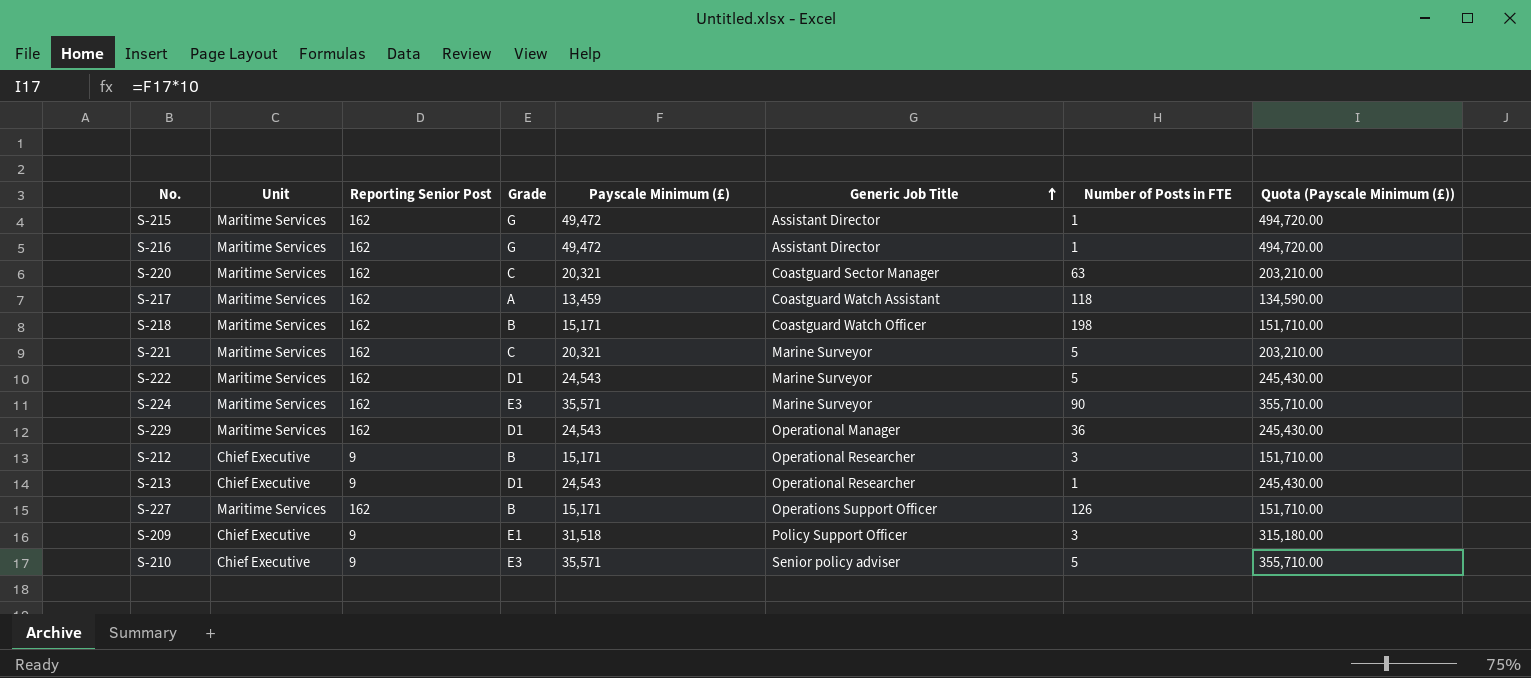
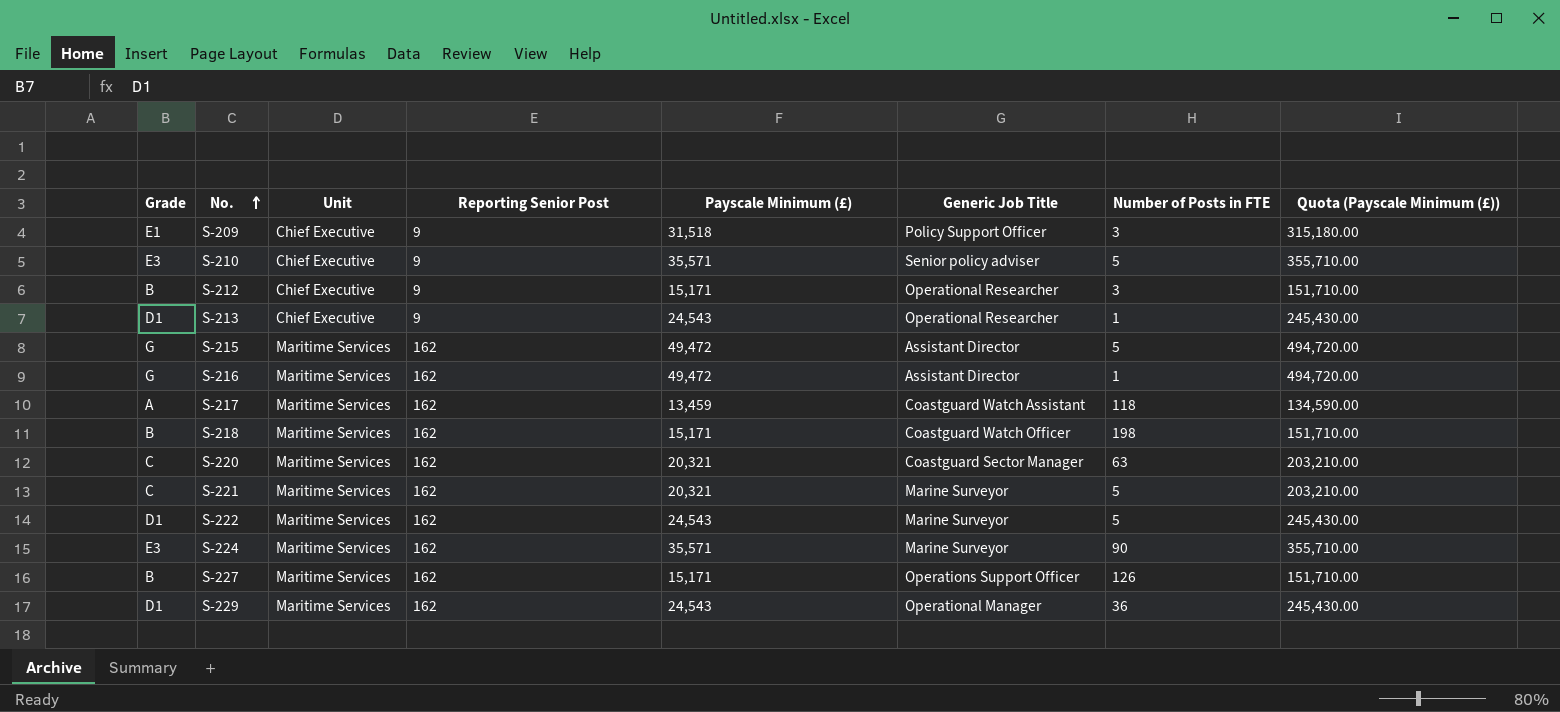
row order: Generic Job Title ascending -> No. ascending
column Grade | position: 4 -> 1
S-215 | Number of Posts in FTE: 1 -> 5

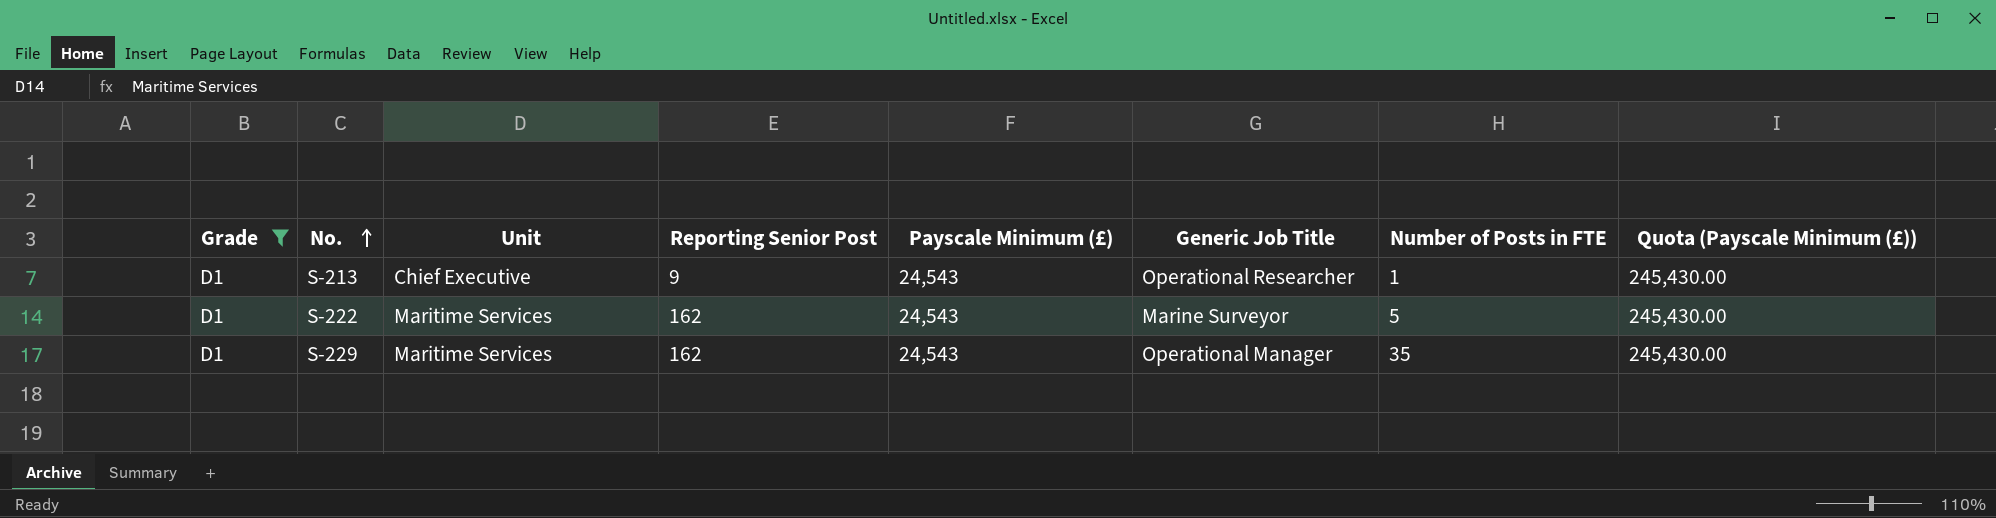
filter: none -> Grade = D1
S-229 | Number of Posts in FTE: 36 -> 35

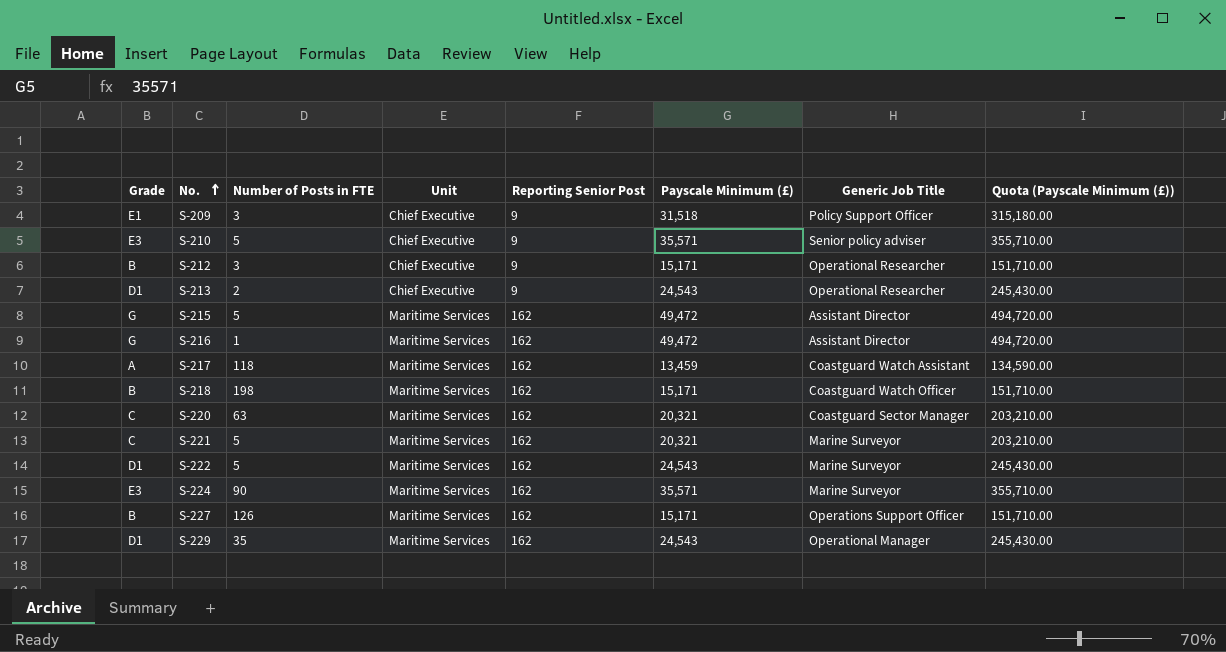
filter: Grade = D1 -> none
column Number of Posts in FTE | position: 7 -> 3
S-213 | Number of Posts in FTE: 1 -> 2

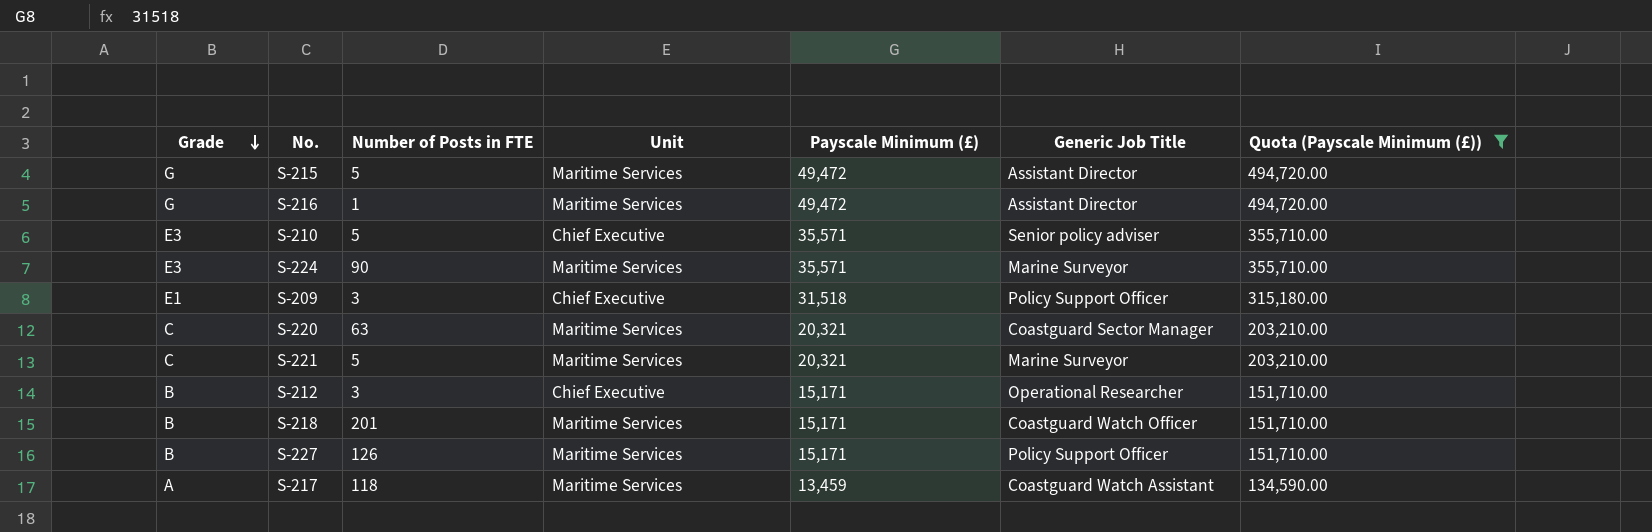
filter: none -> Quota (Payscale Minimum (£)) != 245,430.00
row order: No. ascending -> Grade descending
column Reporting Senior Post | position: 5 -> none
S-218 | Number of Posts in FTE: 198 -> 201
S-227 | Generic Job Title: Operations Support Officer -> Policy Support Officer

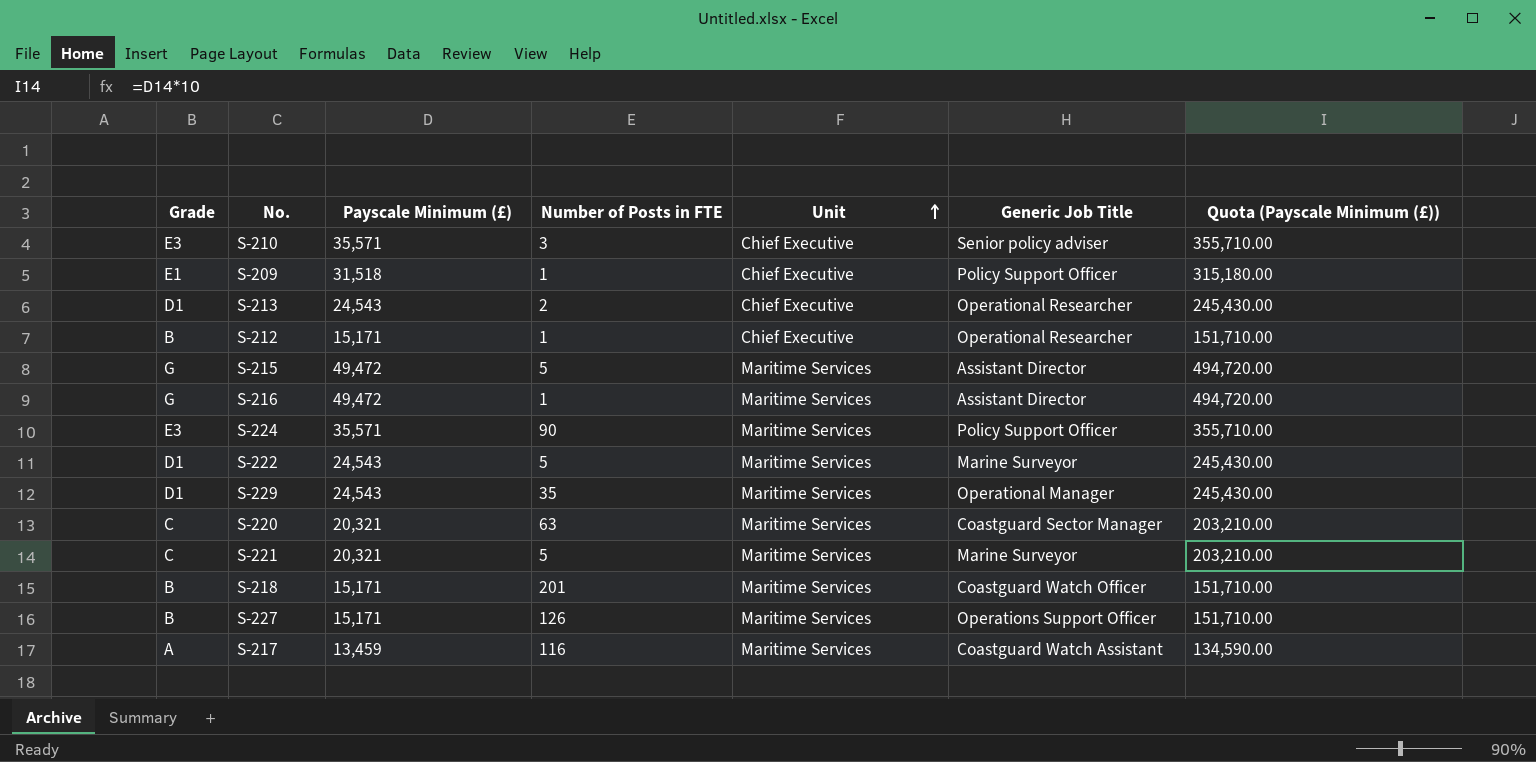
filter: Quota (Payscale Minimum (£)) != 245,430.00 -> none
row order: Grade descending -> Unit ascending
column Payscale Minimum (£) | position: 5 -> 3
S-210 | Number of Posts in FTE: 5 -> 3
S-209 | Number of Posts in FTE: 3 -> 1
S-212 | Number of Posts in FTE: 3 -> 1
S-224 | Generic Job Title: Marine Surveyor -> Policy Support Officer
S-227 | Generic Job Title: Policy Support Officer -> Operations Support Officer
S-217 | Number of Posts in FTE: 118 -> 116

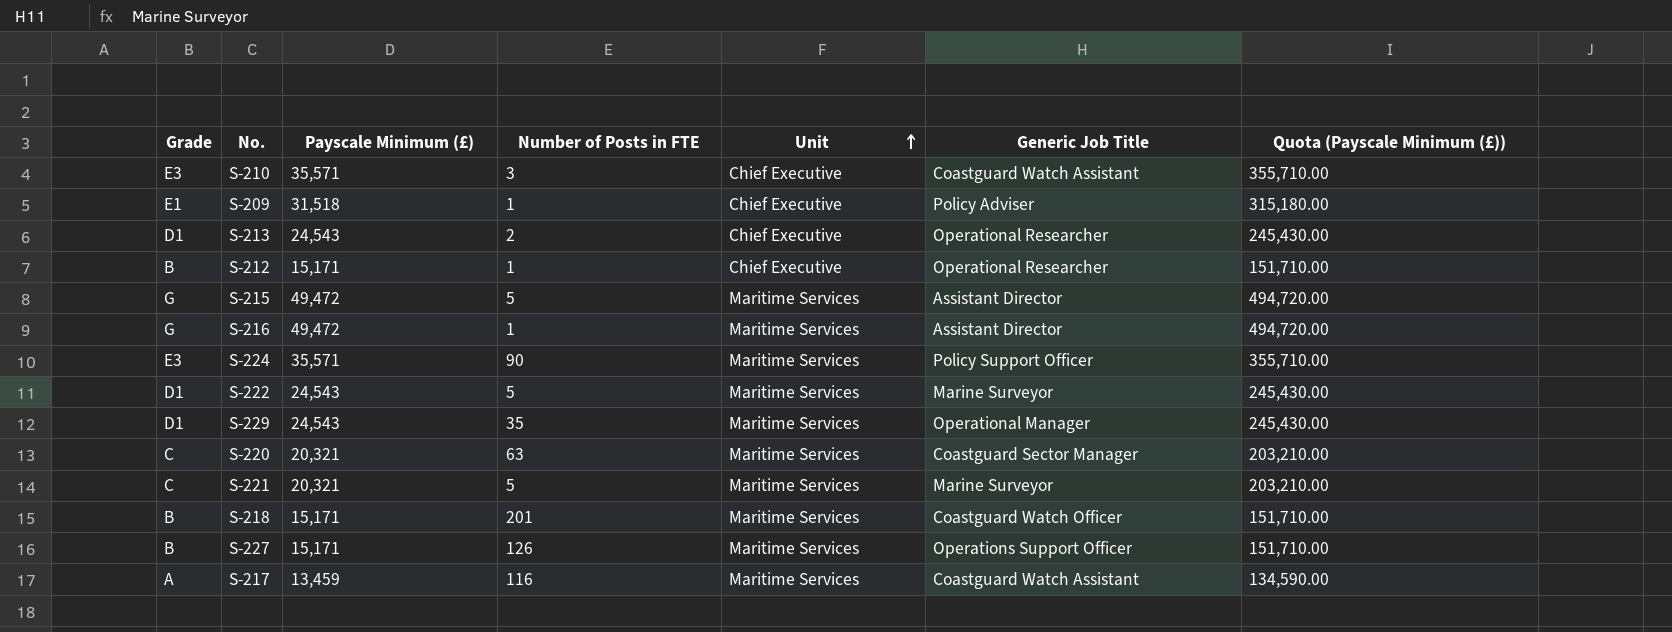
S-210 | Generic Job Title: Senior policy adviser -> Coastguard Watch Assistant
S-209 | Generic Job Title: Policy Support Officer -> Policy Adviser

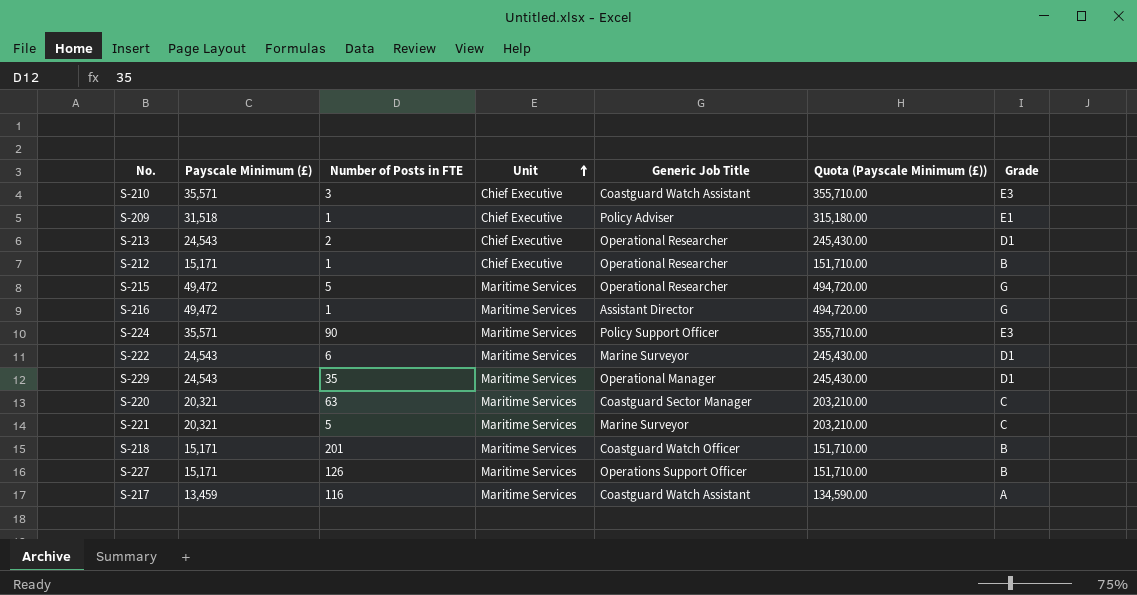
column Grade | position: 1 -> 7
S-215 | Generic Job Title: Assistant Director -> Operational Researcher
S-222 | Number of Posts in FTE: 5 -> 6

